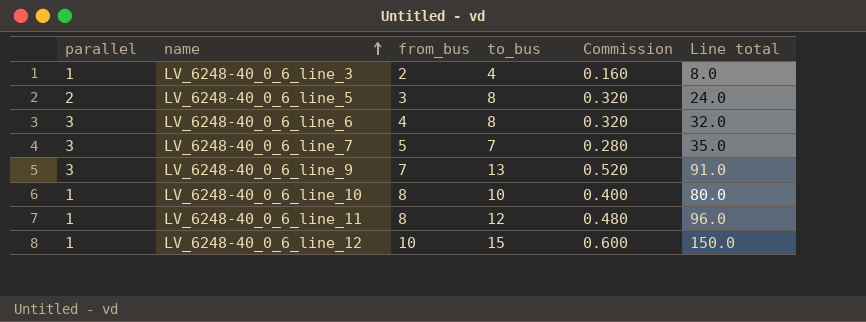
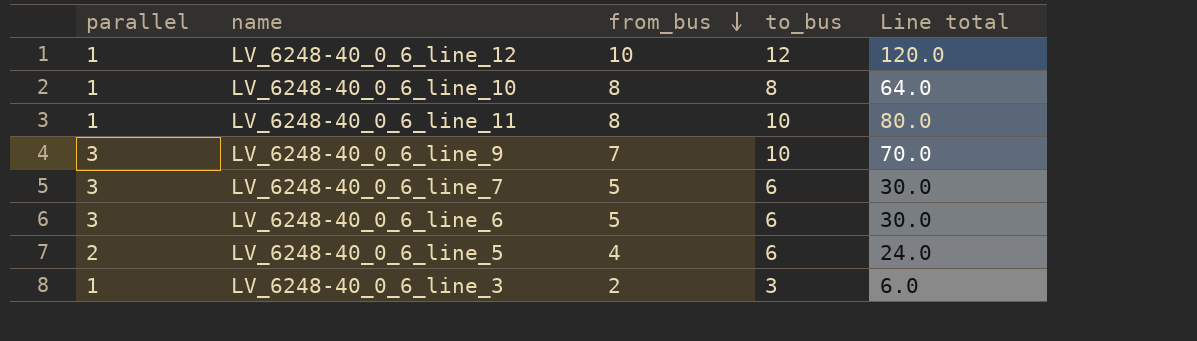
row order: name ascending -> from_bus descending
column Commission | formula: [to_bus] * 0.04 -> none
LV_6248-40_0_6_line_12 | to_bus: 15 -> 12
LV_6248-40_0_6_line_12 | Line total: 150.0 -> 120.0
LV_6248-40_0_6_line_10 | to_bus: 10 -> 8
LV_6248-40_0_6_line_10 | Line total: 80.0 -> 64.0
LV_6248-40_0_6_line_11 | to_bus: 12 -> 10
LV_6248-40_0_6_line_11 | Line total: 96.0 -> 80.0
LV_6248-40_0_6_line_9 | to_bus: 13 -> 10
LV_6248-40_0_6_line_9 | Line total: 91.0 -> 70.0
LV_6248-40_0_6_line_7 | to_bus: 7 -> 6
LV_6248-40_0_6_line_7 | Line total: 35.0 -> 30.0
LV_6248-40_0_6_line_6 | from_bus: 4 -> 5
LV_6248-40_0_6_line_6 | to_bus: 8 -> 6
LV_6248-40_0_6_line_6 | Line total: 32.0 -> 30.0
LV_6248-40_0_6_line_5 | from_bus: 3 -> 4
LV_6248-40_0_6_line_5 | to_bus: 8 -> 6
LV_6248-40_0_6_line_3 | to_bus: 4 -> 3
LV_6248-40_0_6_line_3 | Line total: 8.0 -> 6.0

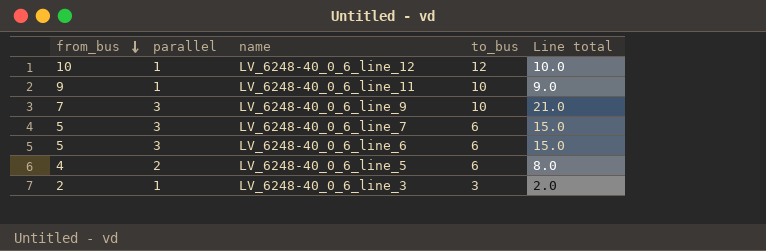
column from_bus | position: 3 -> 1
column Line total | formula: [from_bus] * [to_bus] -> [from_bus] * [parallel]
row LV_6248-40_0_6_line_10: 1 | 8 | 8 | 64.0 -> none
LV_6248-40_0_6_line_11 | from_bus: 8 -> 9

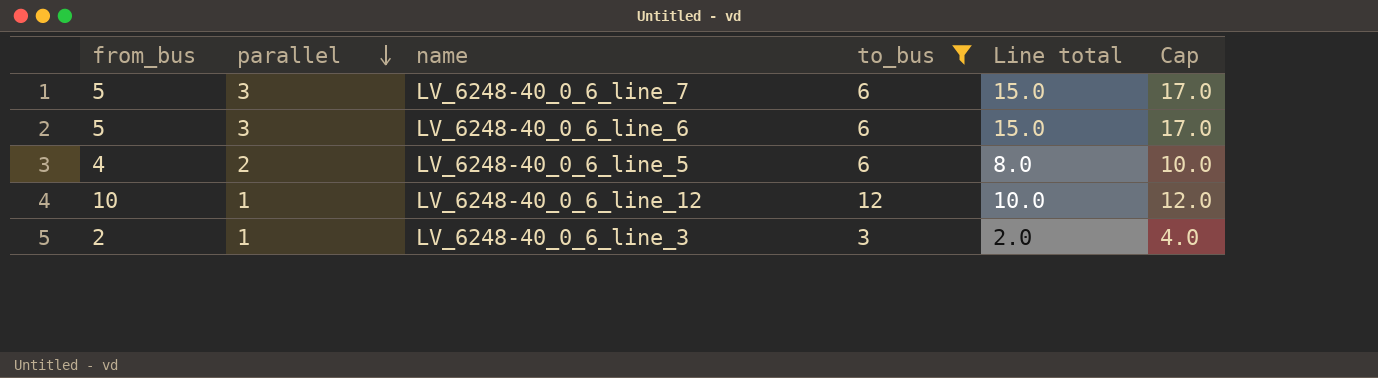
filter: none -> to_bus != 10
row order: from_bus descending -> parallel descending
column Cap | formula: none -> [Line total] + 2

